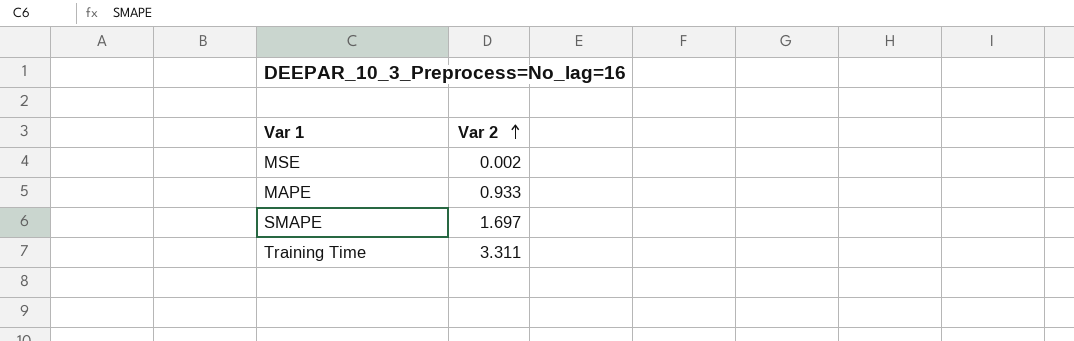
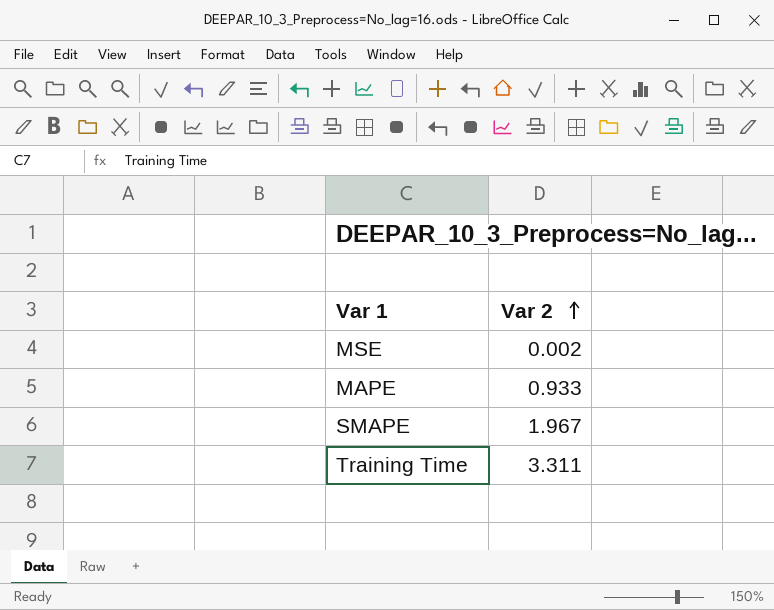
SMAPE | Var 2: 1.697 -> 1.967

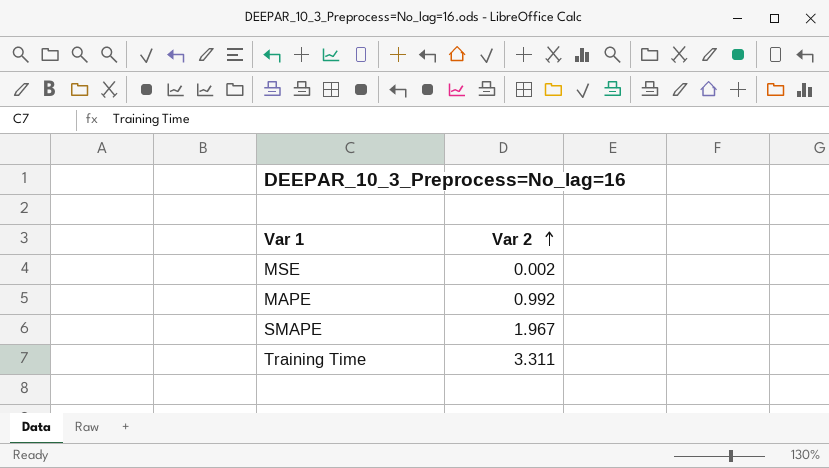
MAPE | Var 2: 0.933 -> 0.992

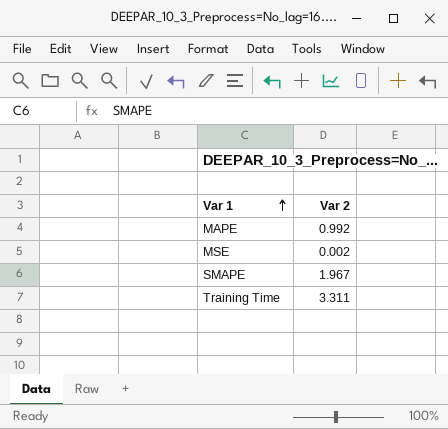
row order: Var 2 ascending -> Var 1 ascending

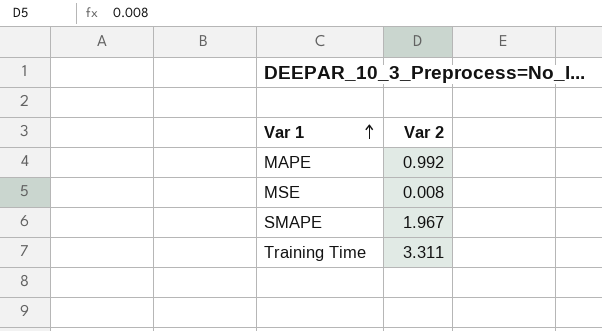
MSE | Var 2: 0.002 -> 0.008

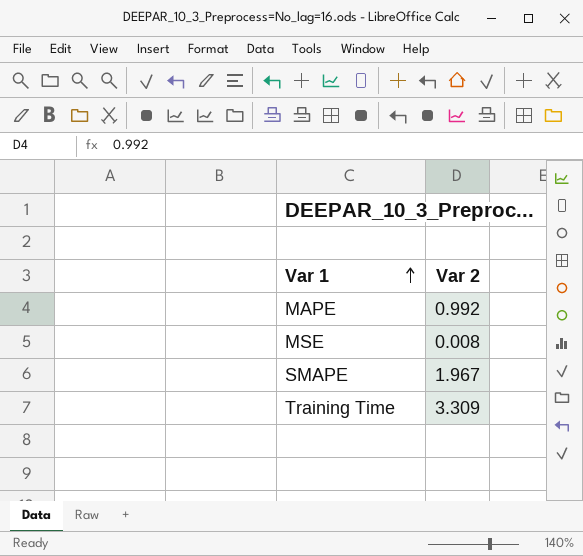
Training Time | Var 2: 3.311 -> 3.309

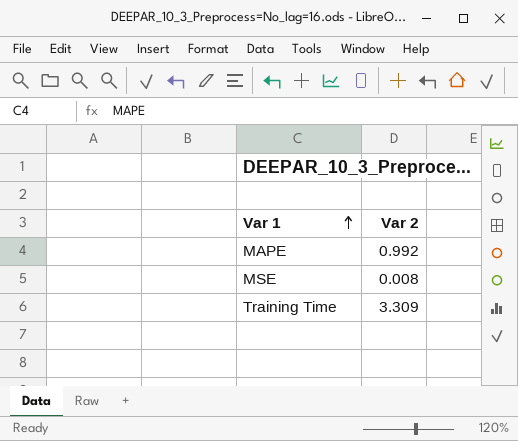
row SMAPE: 1.967 -> none

